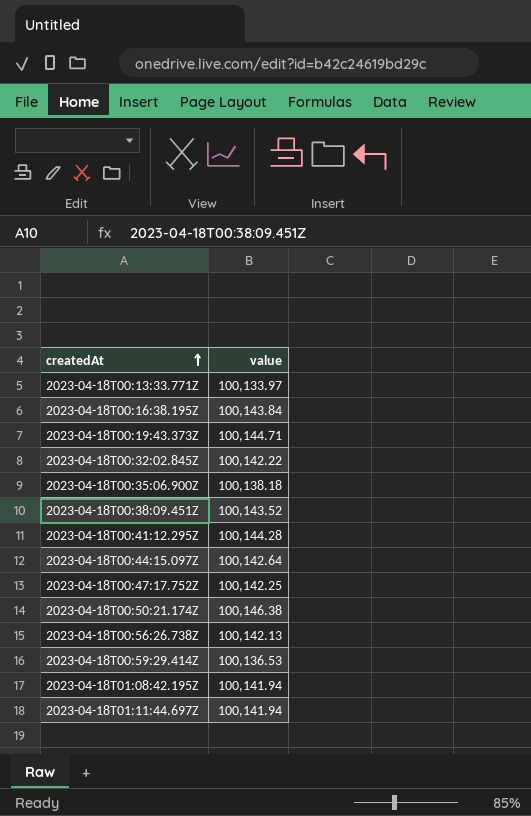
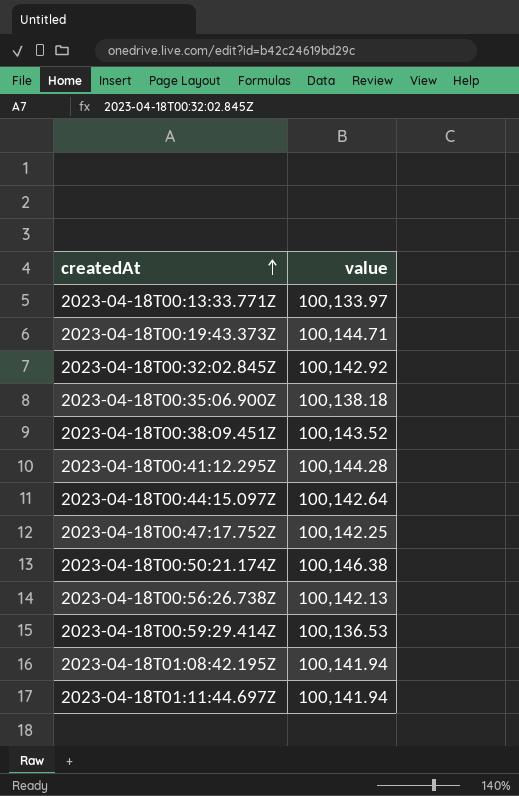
row 2023-04-18T00:16:38.195Z: 100,143.84 -> none
2023-04-18T00:32:02.845Z | value: 100,142.22 -> 100,142.92

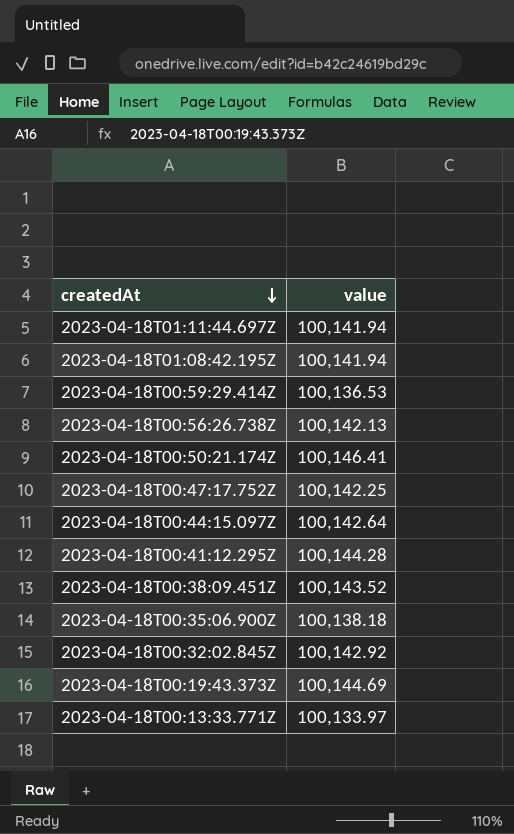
row order: createdAt ascending -> createdAt descending
2023-04-18T00:50:21.174Z | value: 100,146.38 -> 100,146.41
2023-04-18T00:19:43.373Z | value: 100,144.71 -> 100,144.69

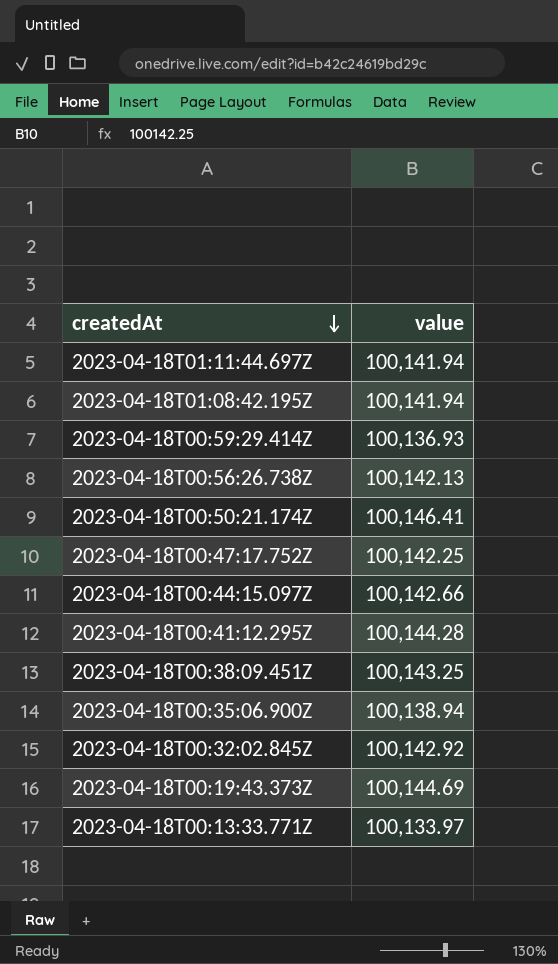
2023-04-18T00:59:29.414Z | value: 100,136.53 -> 100,136.93
2023-04-18T00:44:15.097Z | value: 100,142.64 -> 100,142.66
2023-04-18T00:38:09.451Z | value: 100,143.52 -> 100,143.25
2023-04-18T00:35:06.900Z | value: 100,138.18 -> 100,138.94

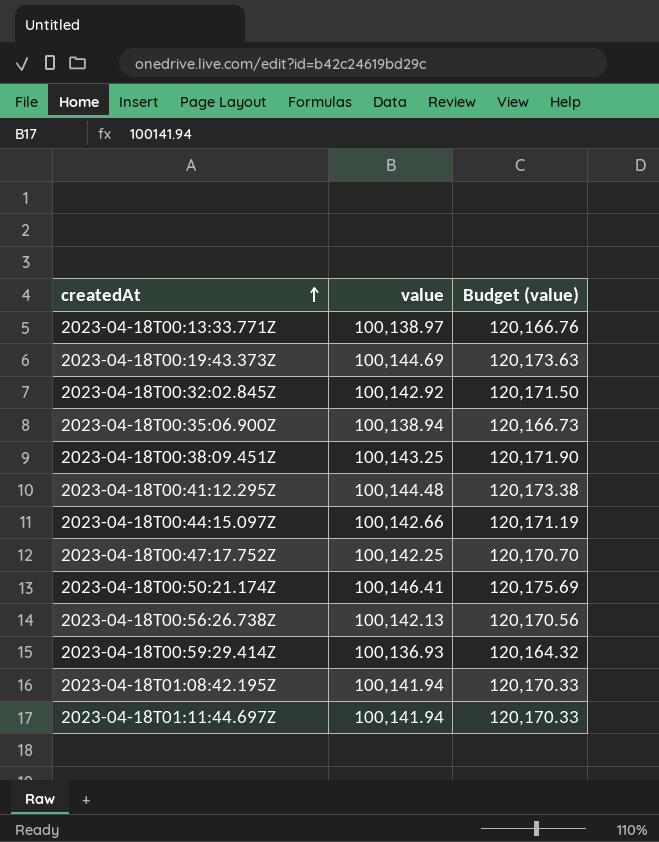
row order: createdAt descending -> createdAt ascending
column Budget (value) | formula: none -> [value] * 1.2
2023-04-18T00:13:33.771Z | value: 100,133.97 -> 100,138.97
2023-04-18T00:41:12.295Z | value: 100,144.28 -> 100,144.48

